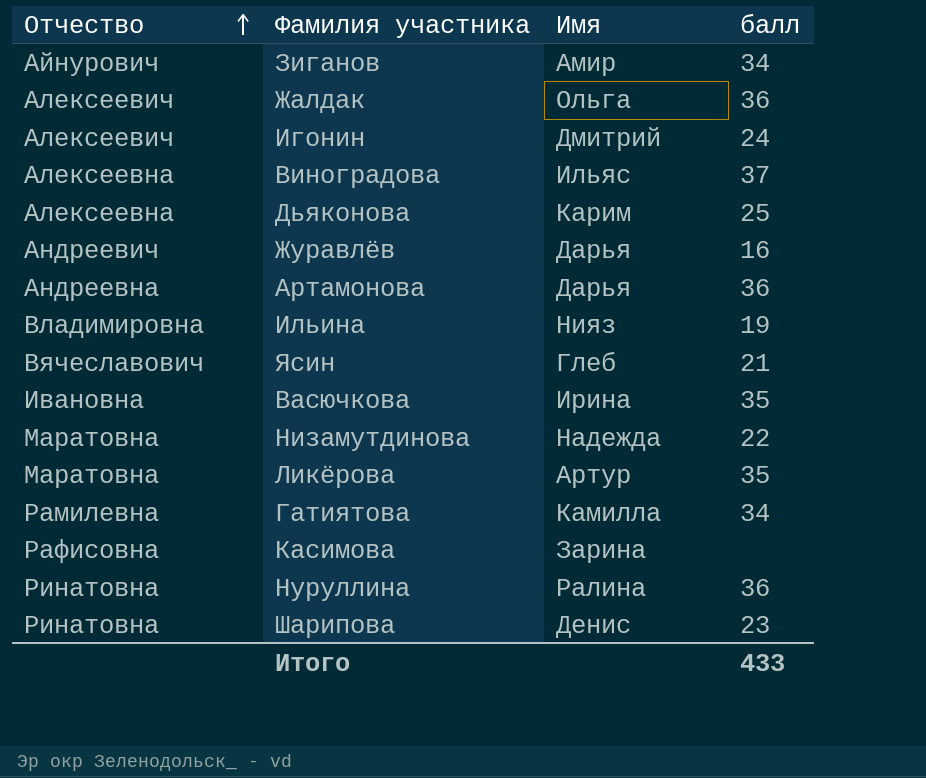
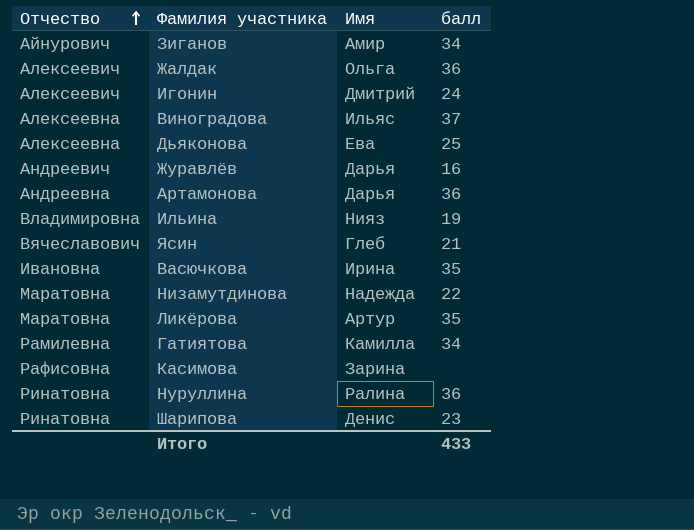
Дьяконова | Имя: Карим -> Ева

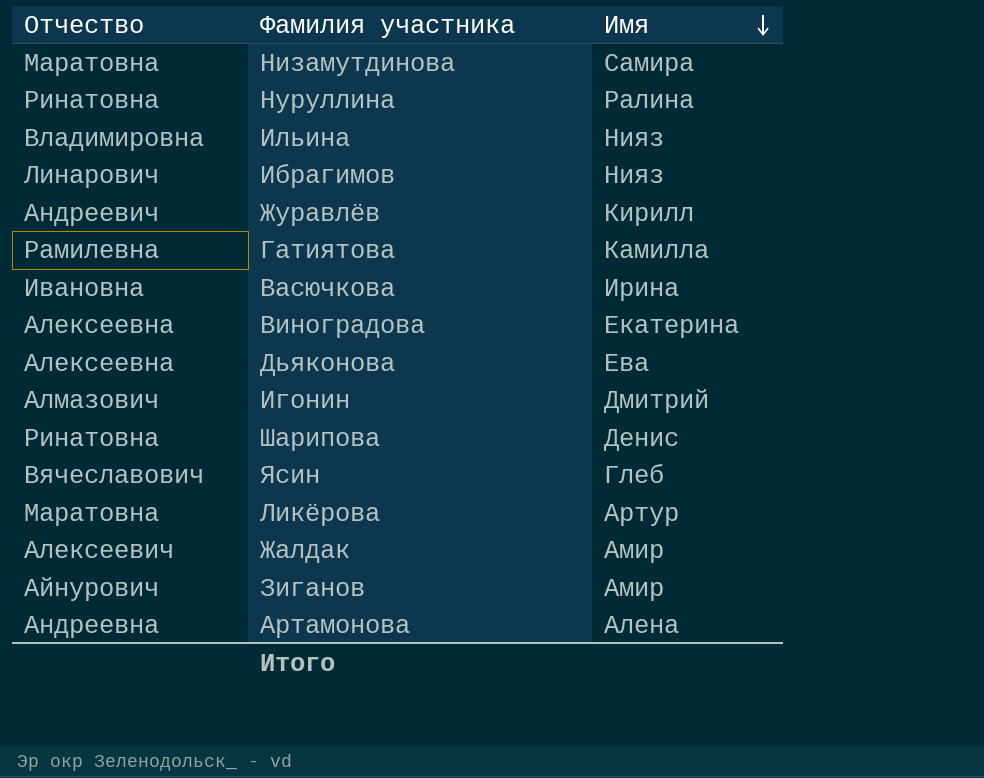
row order: Отчество ascending -> Имя descending
column балл | position: 4 -> none
row Касимова: Рафисовна | Зарина | none -> none
Низамутдинова | Имя: Надежда -> Самира
row Ибрагимов: none -> Линарович | Нияз
Журавлëв | Имя: Дарья -> Кирилл
Виноградова | Имя: Ильяс -> Екатерина
Игонин | Отчество: Алексеевич -> Алмазович
Жалдак | Имя: Ольга -> Амир
Артамонова | Имя: Дарья -> Алена

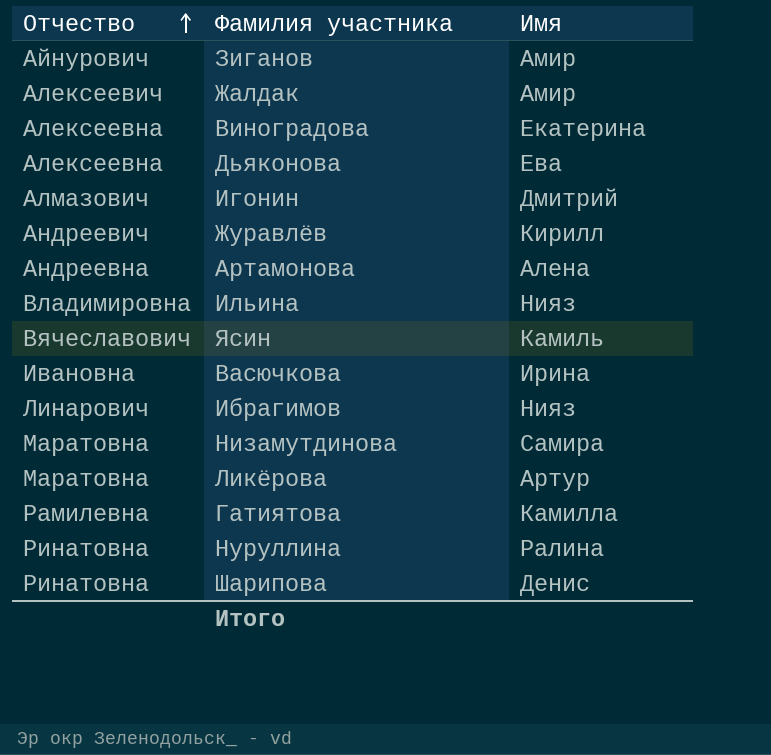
row order: Имя descending -> Отчество ascending
Ясин | Имя: Глеб -> Камиль

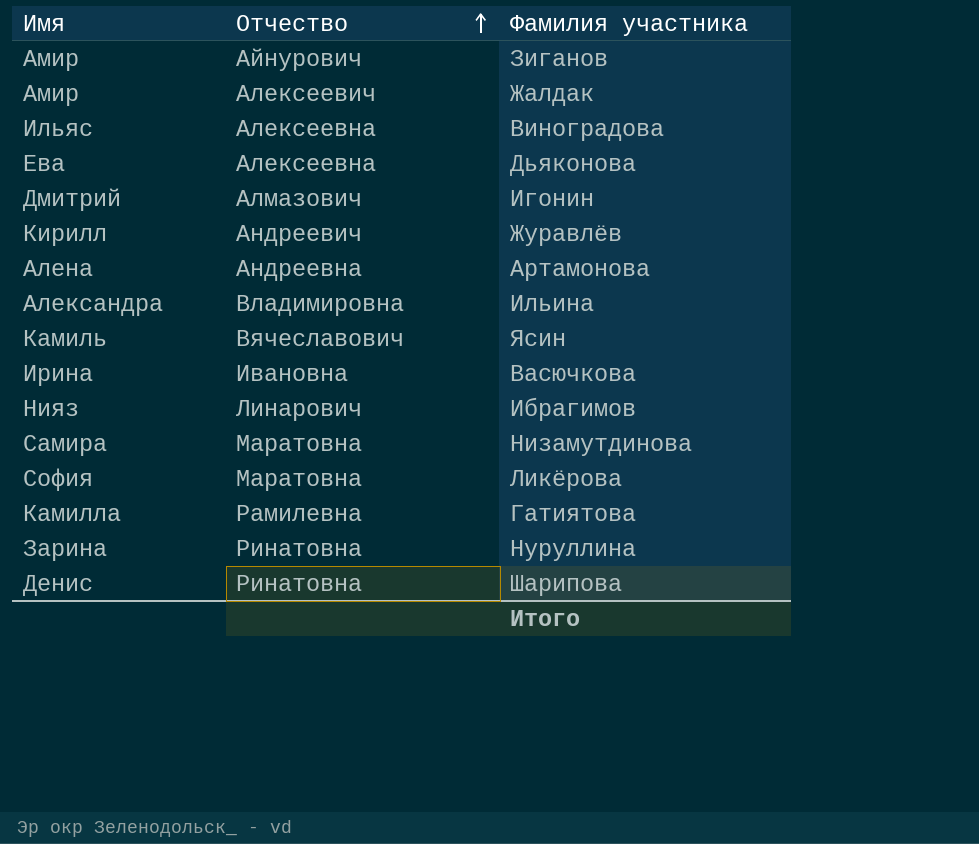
column Имя | position: 3 -> 1
Виноградова | Имя: Екатерина -> Ильяс
Ильина | Имя: Нияз -> Александра
Ликёрова | Имя: Артур -> София
Нуруллина | Имя: Ралина -> Зарина

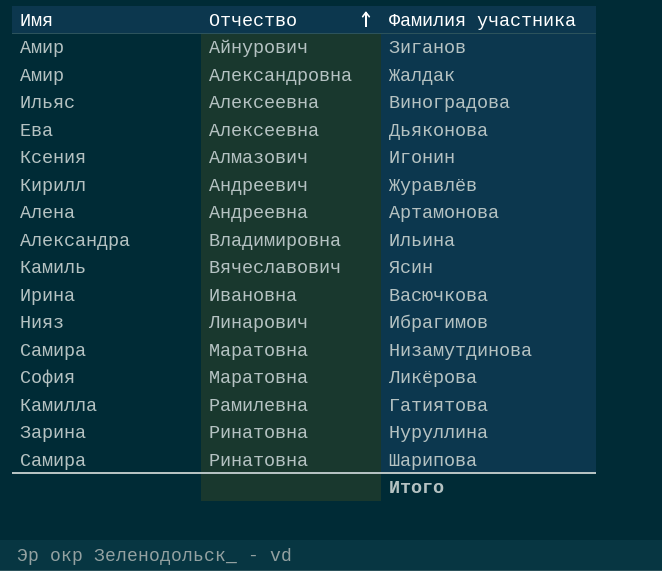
Жалдак | Отчество: Алексеевич -> Александровна
Игонин | Имя: Дмитрий -> Ксения
Шарипова | Имя: Денис -> Самира

